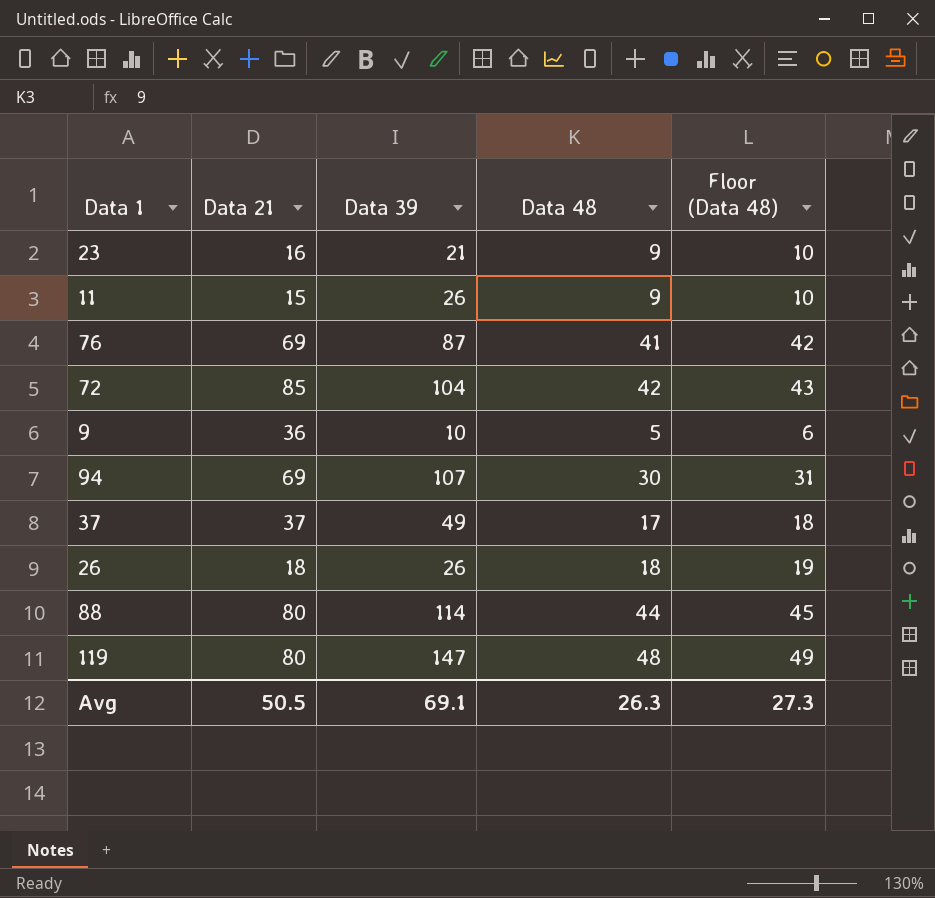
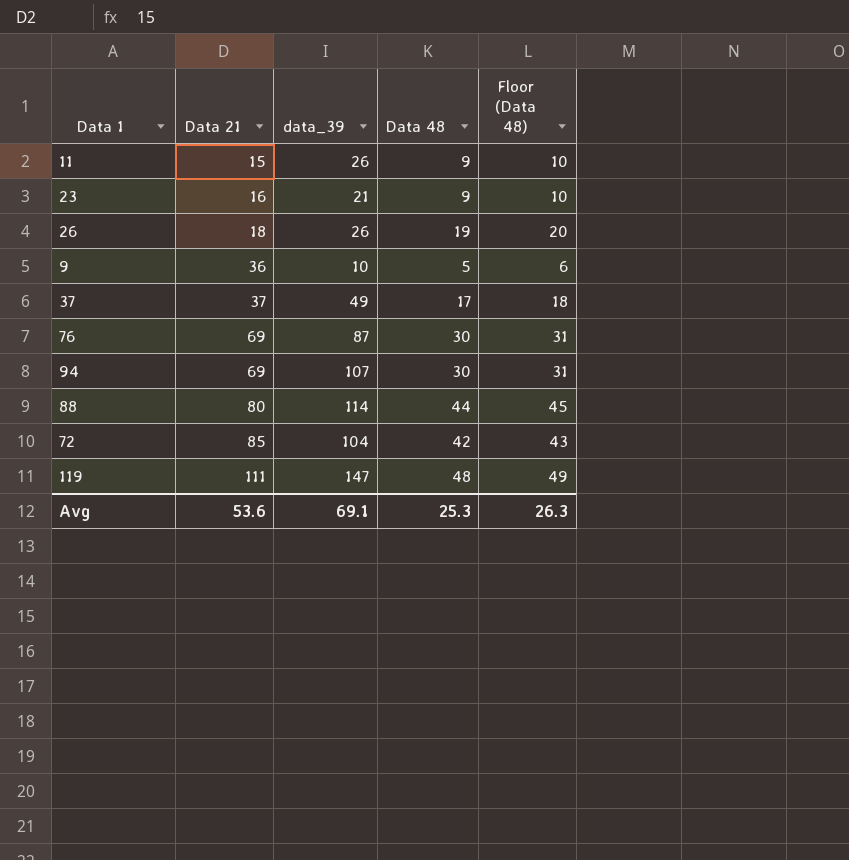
row order: none -> Data 21 ascending
column name: Data 39 -> data_39
26 | Data 48: 18 -> 19
26 | Floor (Data 48): 19 -> 20
76 | Data 48: 41 -> 30
76 | Floor (Data 48): 42 -> 31
119 | Data 21: 80 -> 111
Avg | Data 21: 50.5 -> 53.6
Avg | Data 48: 26.3 -> 25.3
Avg | Floor (Data 48): 27.3 -> 26.3

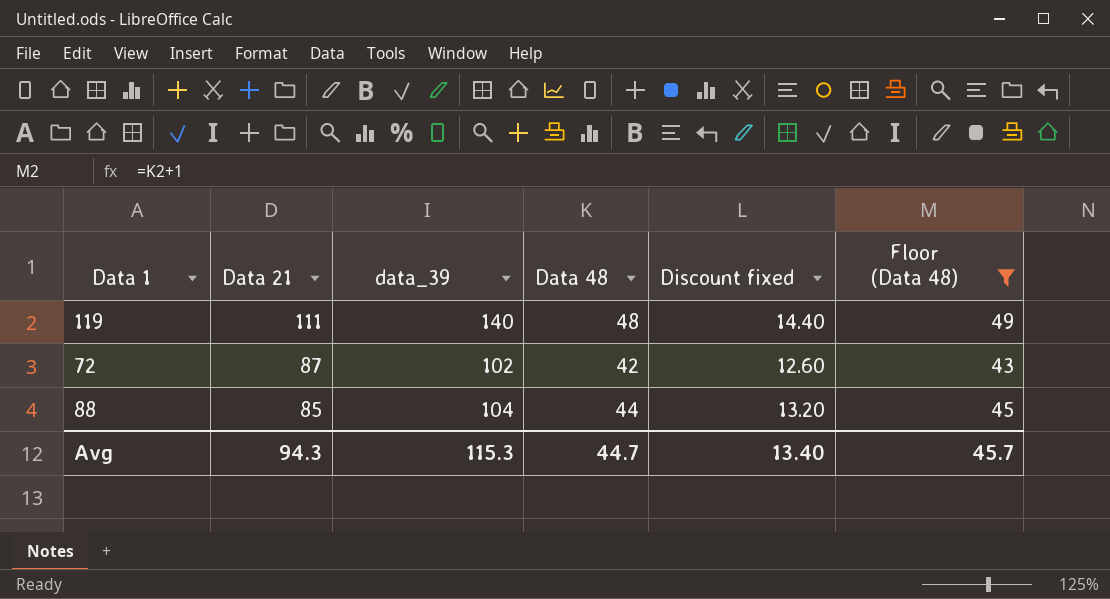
filter: none -> Floor (Data 48) >= 43
row order: Data 21 ascending -> Data 21 descending
column Discount fixed | formula: none -> [Data 48] * 0.3
119 | data_39: 147 -> 140
72 | Data 21: 85 -> 87
72 | data_39: 104 -> 102
88 | Data 21: 80 -> 85
88 | data_39: 114 -> 104
Avg | Data 21: 53.6 -> 94.3
Avg | data_39: 69.1 -> 115.3
Avg | Data 48: 25.3 -> 44.7
Avg | Floor (Data 48): 26.3 -> 45.7

